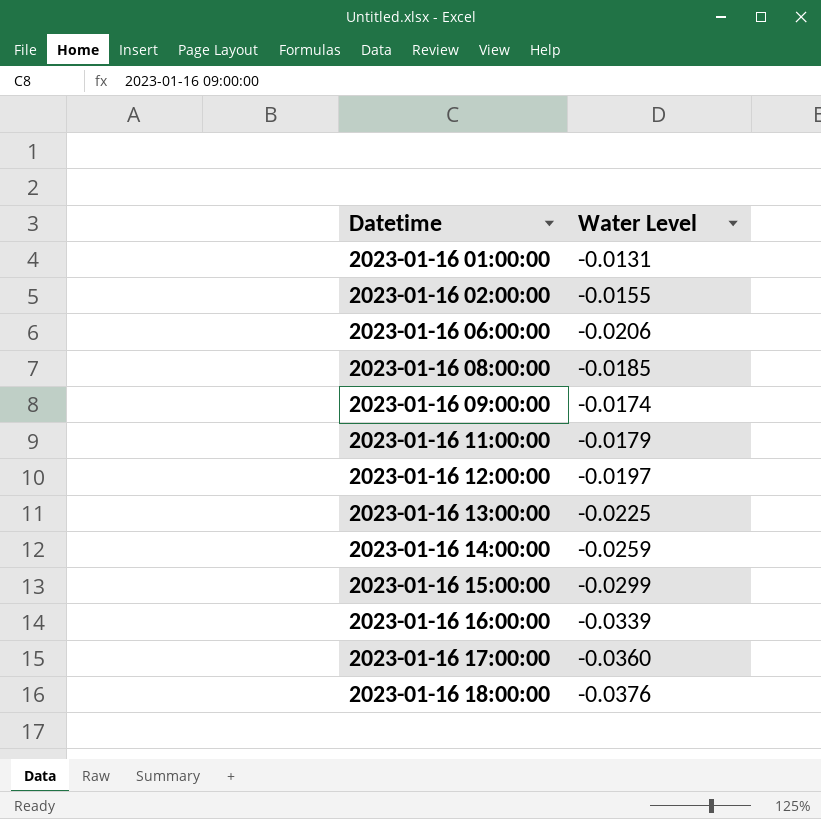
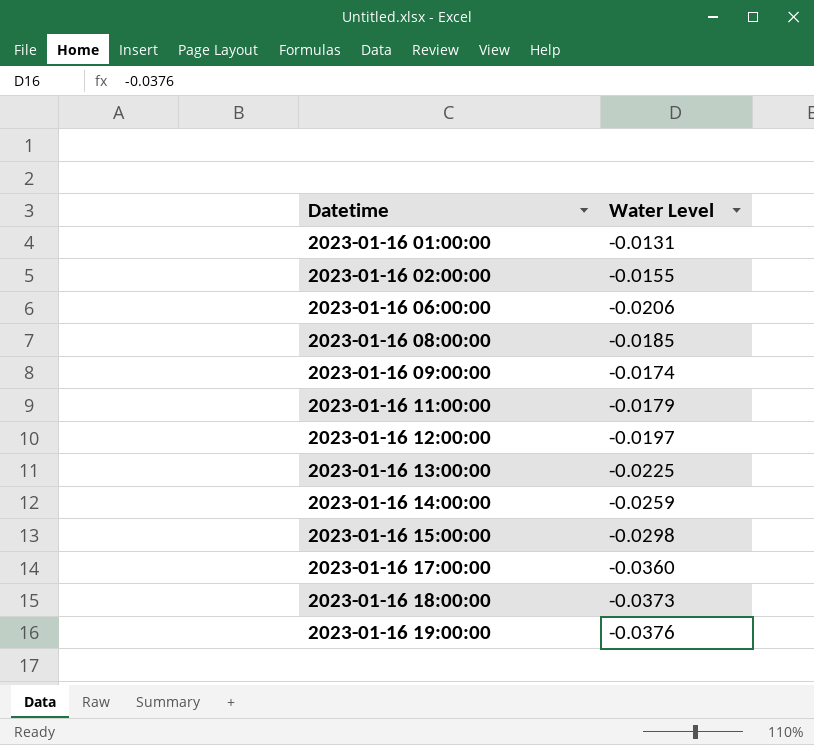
row 2023-01-16 16:00:00: -0.0339 -> none
2023-01-16 15:00:00 | Water Level: -0.0299 -> -0.0298
2023-01-16 18:00:00 | Water Level: -0.0376 -> -0.0373
row 2023-01-16 19:00:00: none -> -0.0376

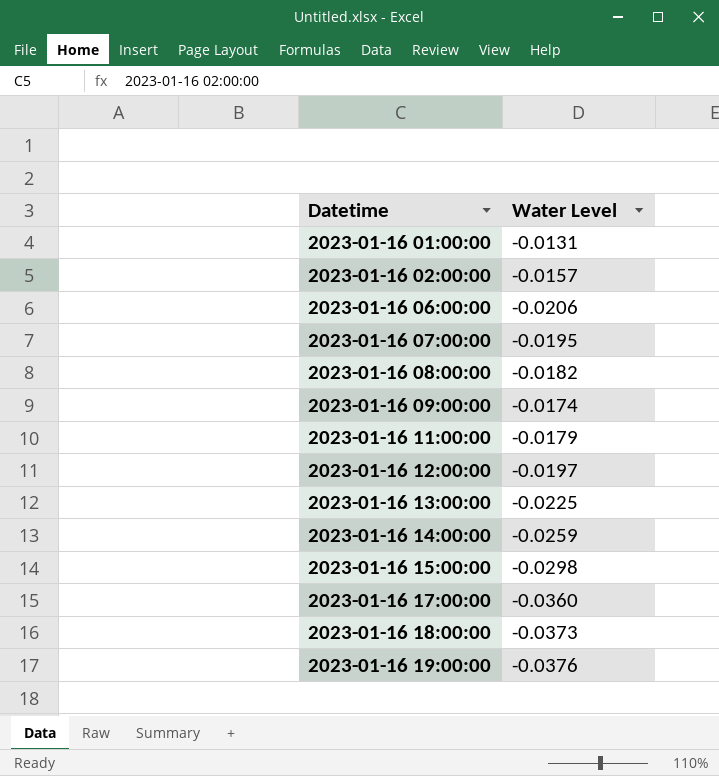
2023-01-16 02:00:00 | Water Level: -0.0155 -> -0.0157
row 2023-01-16 07:00:00: none -> -0.0195
2023-01-16 08:00:00 | Water Level: -0.0185 -> -0.0182

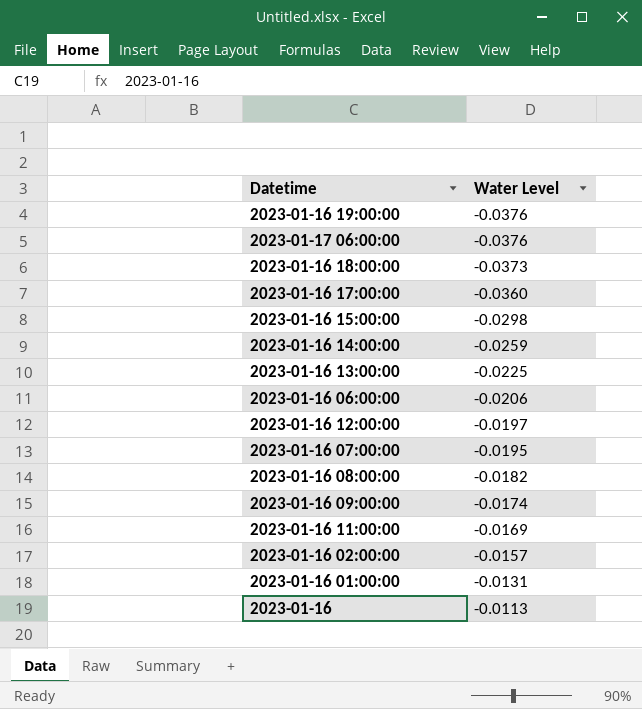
row order: Datetime ascending -> Water Level ascending
row 2023-01-17 06:00:00: none -> -0.0376
2023-01-16 11:00:00 | Water Level: -0.0179 -> -0.0169
row 2023-01-16: none -> -0.0113

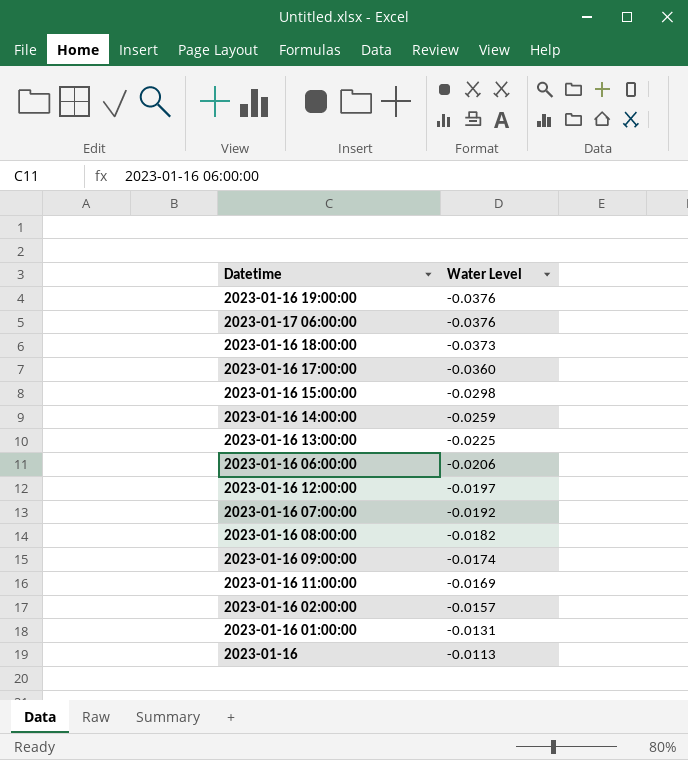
2023-01-16 07:00:00 | Water Level: -0.0195 -> -0.0192

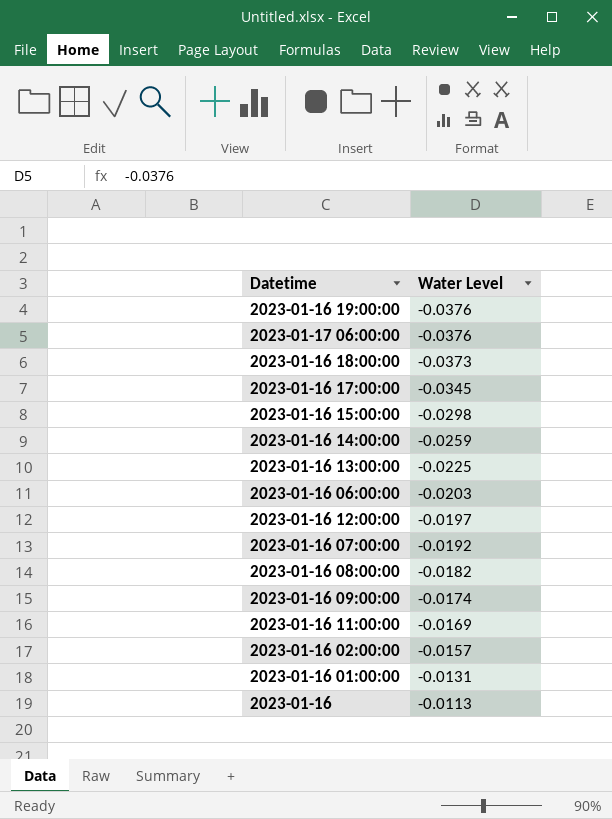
2023-01-16 17:00:00 | Water Level: -0.0360 -> -0.0345
2023-01-16 06:00:00 | Water Level: -0.0206 -> -0.0203

